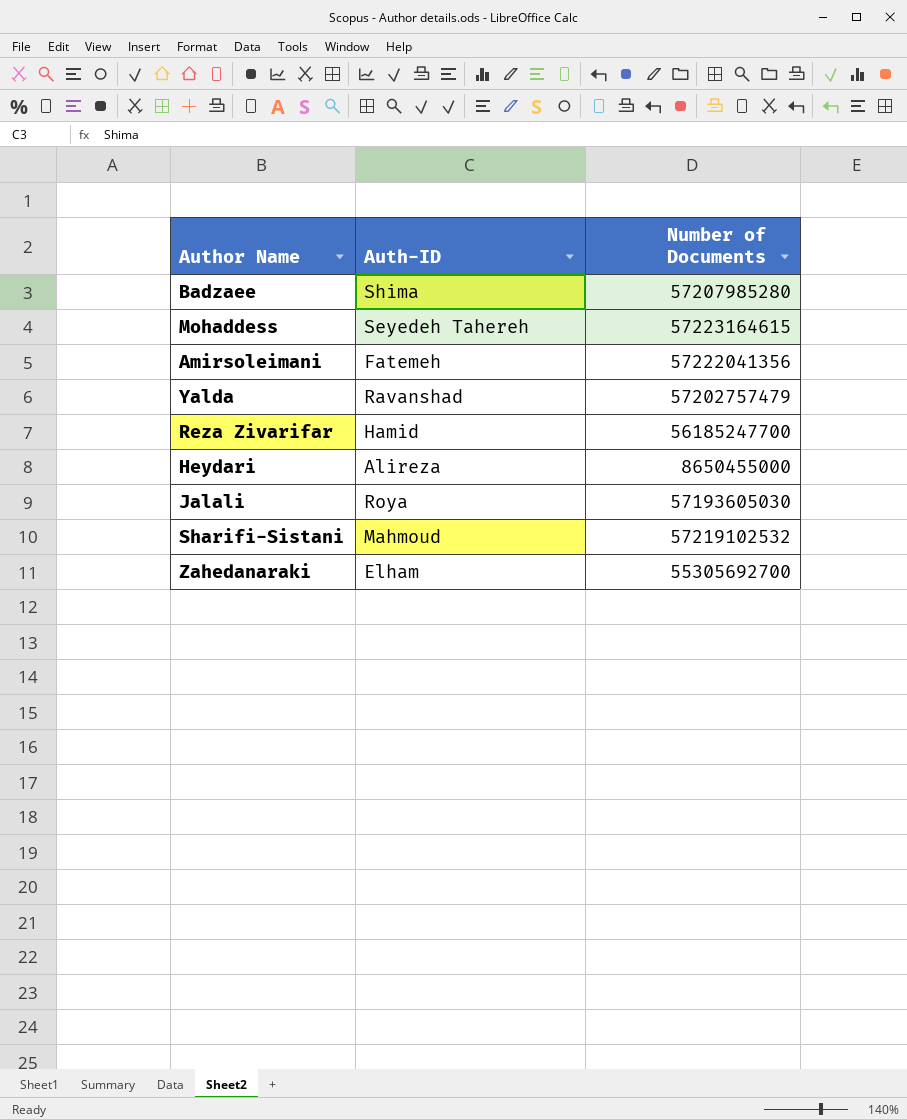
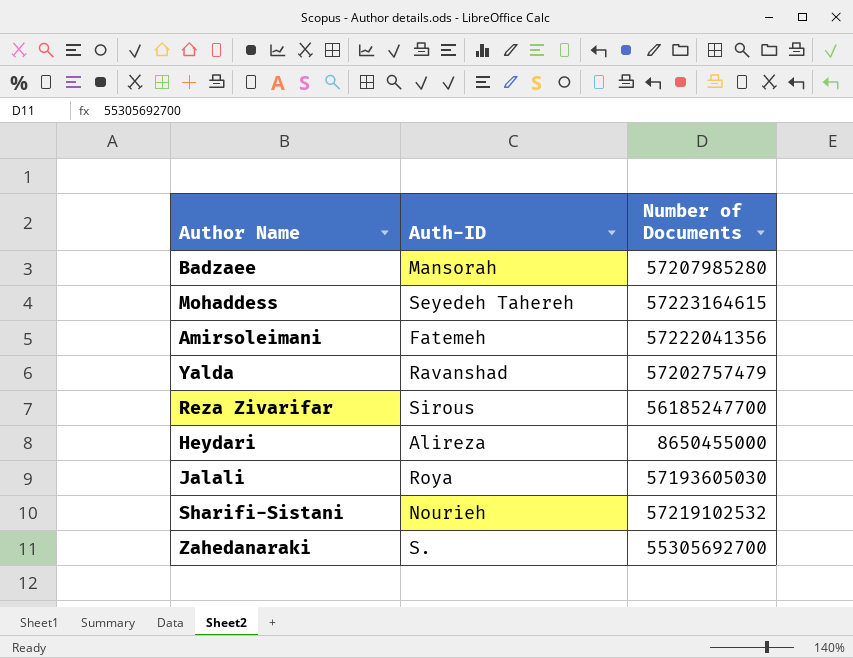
Badzaee | Auth-ID: Shima -> Mansorah
Reza Zivarifar | Auth-ID: Hamid -> Sirous
Sharifi-Sistani | Auth-ID: Mahmoud -> Nourieh
Zahedanaraki | Auth-ID: Elham -> S.

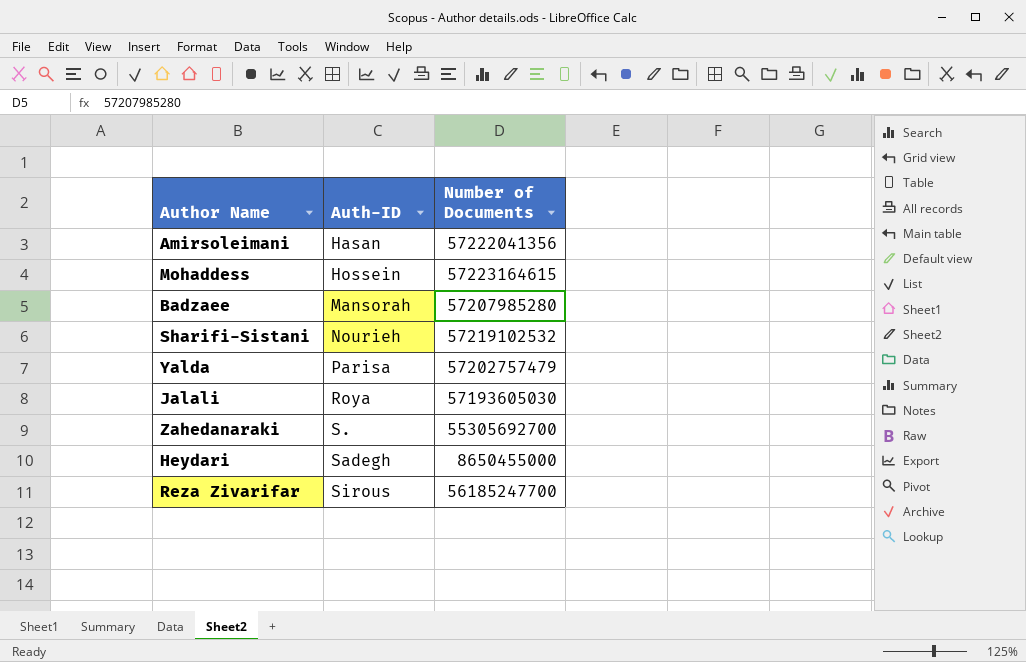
row order: none -> Auth-ID ascending
Amirsoleimani | Auth-ID: Fatemeh -> Hasan
Mohaddess | Auth-ID: Seyedeh Tahereh -> Hossein
Yalda | Auth-ID: Ravanshad -> Parisa
Heydari | Auth-ID: Alireza -> Sadegh

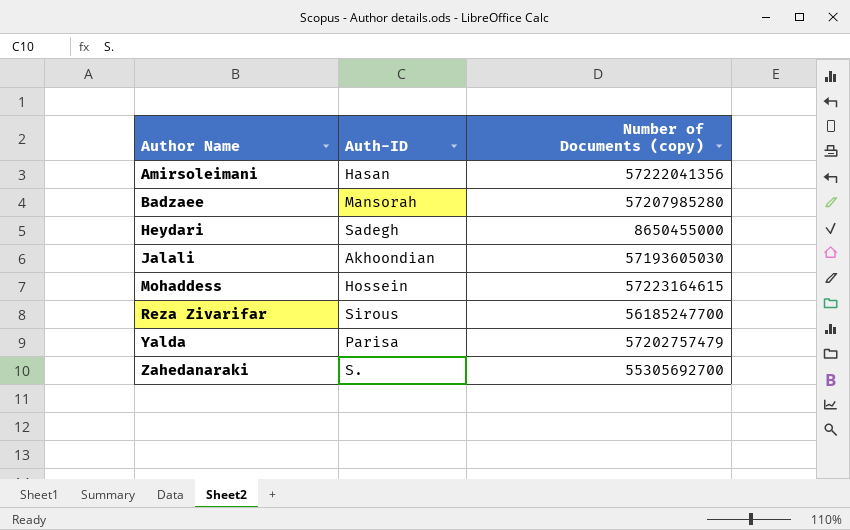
row order: Auth-ID ascending -> Author Name ascending
column name: Number of Documents -> Number of Documents (copy)
row Sharifi-Sistani: Nourieh | 57219102532 -> none
Jalali | Auth-ID: Roya -> Akhoondian

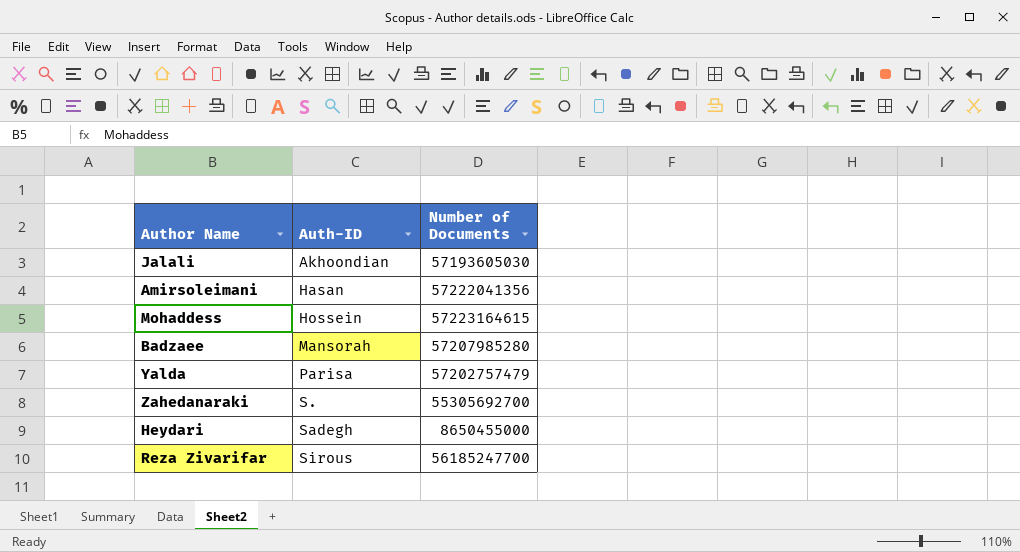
row order: Author Name ascending -> Auth-ID ascending
column name: Number of Documents (copy) -> Number of Documents

